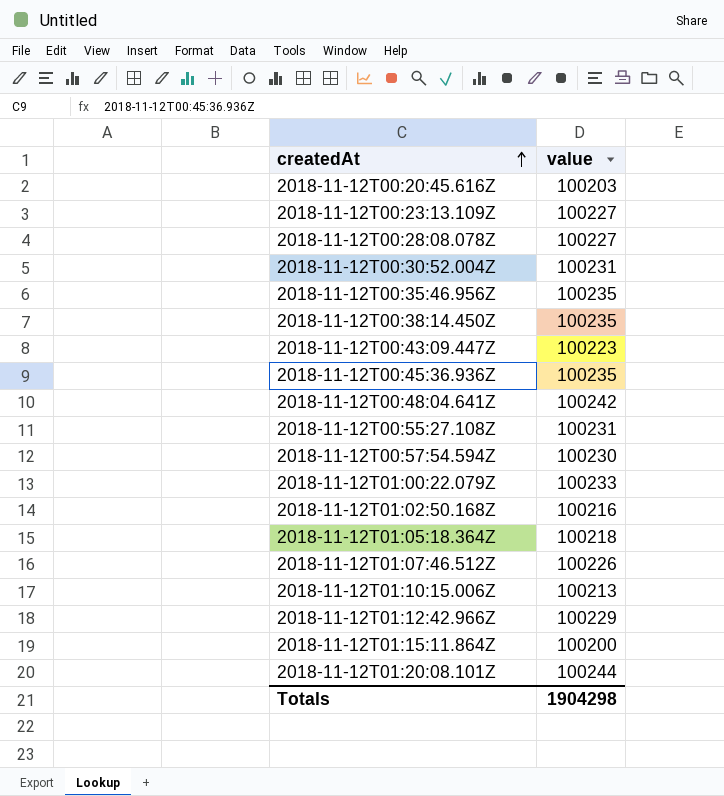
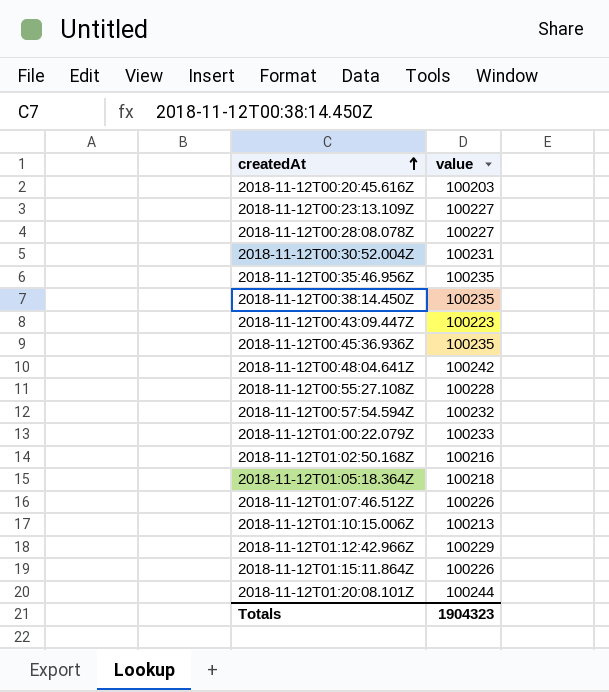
2018-11-12T00:55:27.108Z | value: 100231 -> 100228
2018-11-12T00:57:54.594Z | value: 100230 -> 100232
2018-11-12T01:15:11.864Z | value: 100200 -> 100226
Totals | value: 1904298 -> 1904323

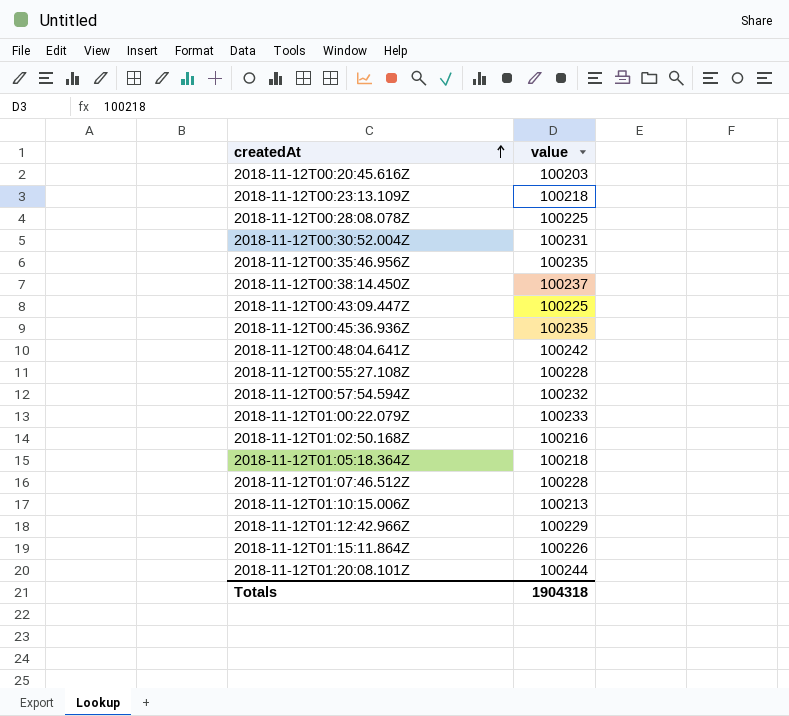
2018-11-12T00:23:13.109Z | value: 100227 -> 100218
2018-11-12T00:28:08.078Z | value: 100227 -> 100225
2018-11-12T00:38:14.450Z | value: 100235 -> 100237
2018-11-12T00:43:09.447Z | value: 100223 -> 100225
2018-11-12T01:07:46.512Z | value: 100226 -> 100228
Totals | value: 1904323 -> 1904318

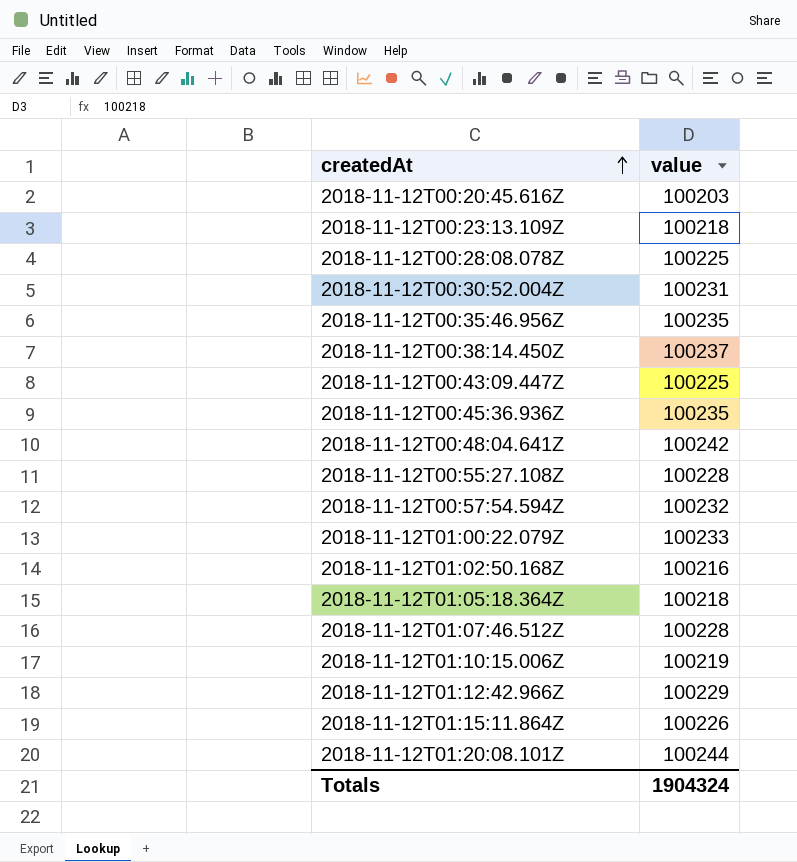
2018-11-12T01:10:15.006Z | value: 100213 -> 100219
Totals | value: 1904318 -> 1904324

